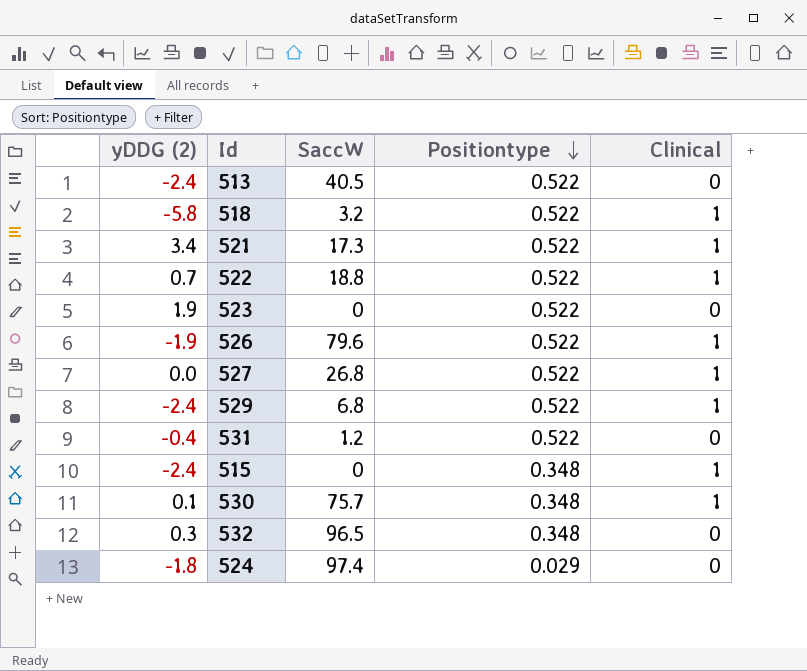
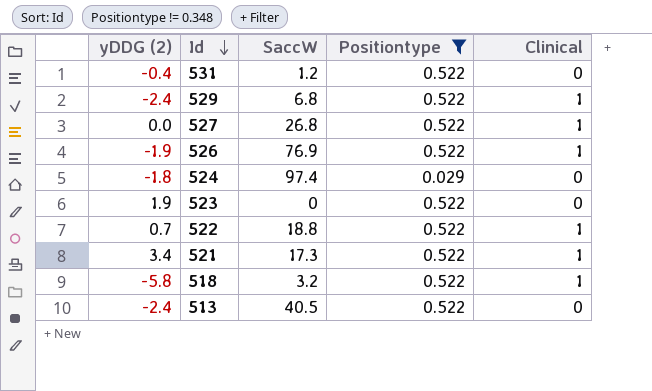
filter: none -> Positiontype != 0.348
row order: Positiontype descending -> Id descending
526 | SaccW: 79.6 -> 76.9

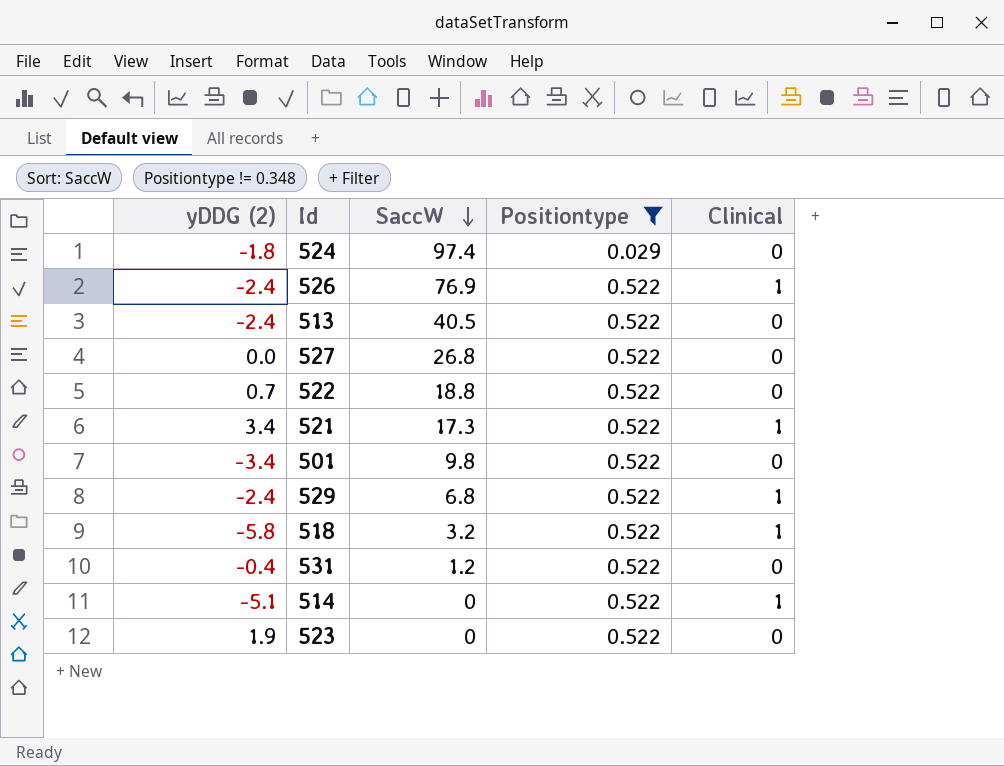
row order: Id descending -> SaccW descending
526 | yDDG (2): -1.9 -> -2.4
527 | Clinical: 1 -> 0
522 | Clinical: 1 -> 0
row 501: none -> -3.4 | 9.8 | 0.522 | 0
row 514: none -> -5.1 | 0 | 0.522 | 1

